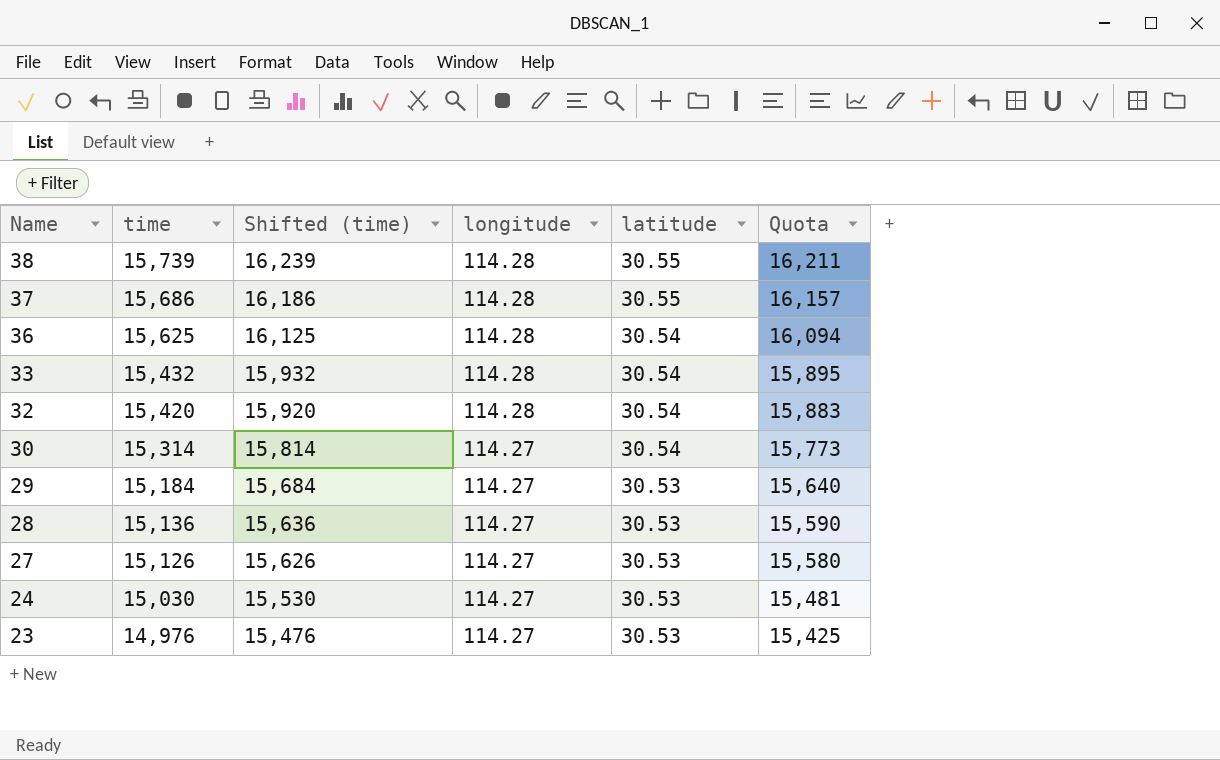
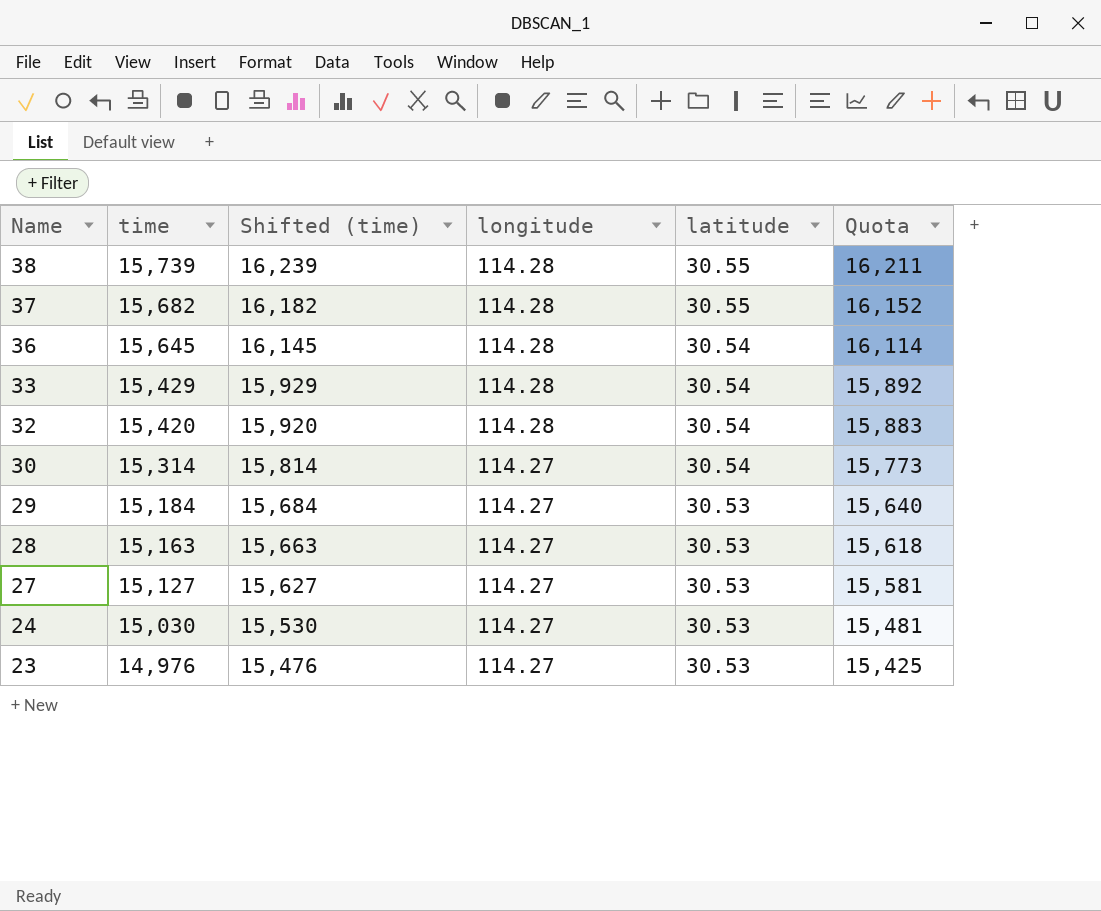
37 | time: 15,686 -> 15,682
37 | Shifted (time): 16,186 -> 16,182
37 | Quota: 16,157 -> 16,152
36 | time: 15,625 -> 15,645
36 | Shifted (time): 16,125 -> 16,145
36 | Quota: 16,094 -> 16,114
33 | time: 15,432 -> 15,429
33 | Shifted (time): 15,932 -> 15,929
33 | Quota: 15,895 -> 15,892
28 | time: 15,136 -> 15,163
28 | Shifted (time): 15,636 -> 15,663
28 | Quota: 15,590 -> 15,618
27 | time: 15,126 -> 15,127
27 | Shifted (time): 15,626 -> 15,627
27 | Quota: 15,580 -> 15,581

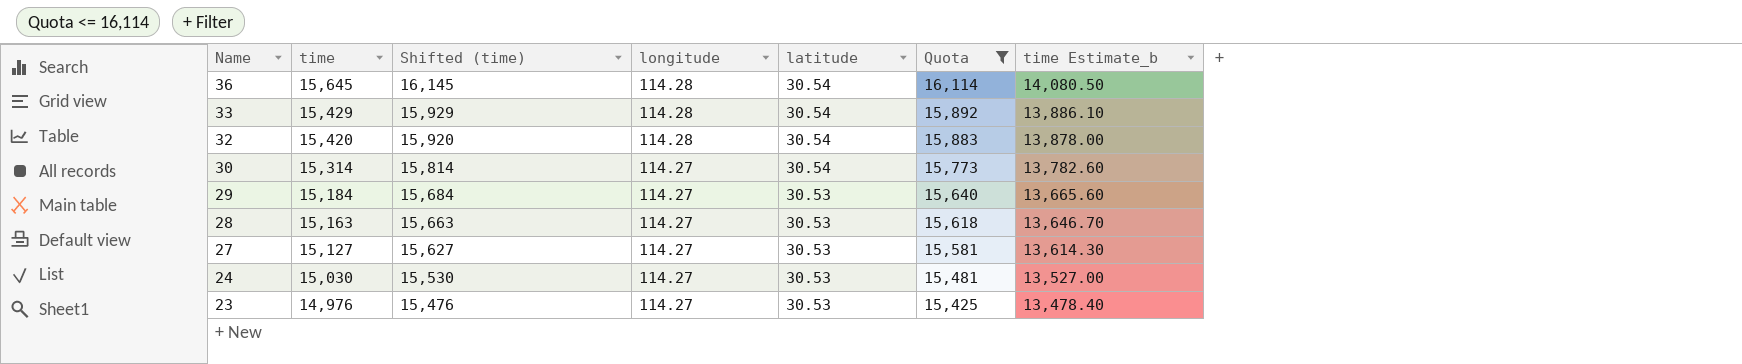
filter: none -> Quota <= 16,114
column time Estimate_b | formula: none -> [time] * 0.9

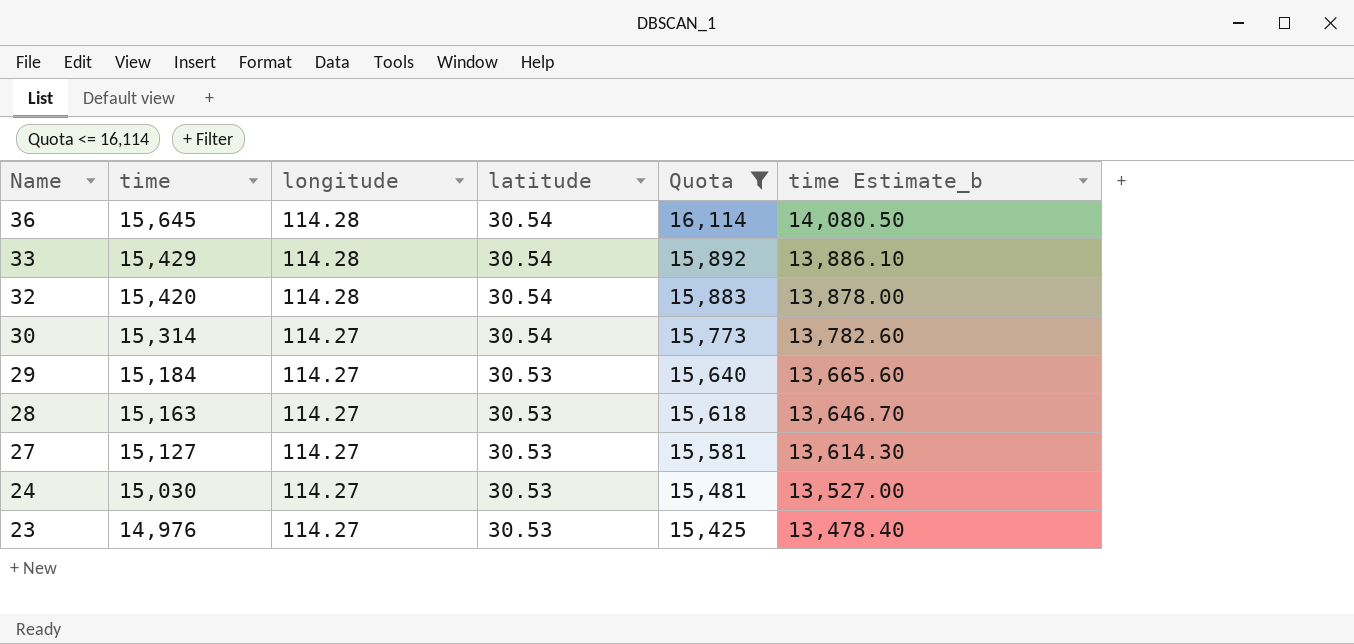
column Shifted (time) | formula: [time] + 500 -> none

